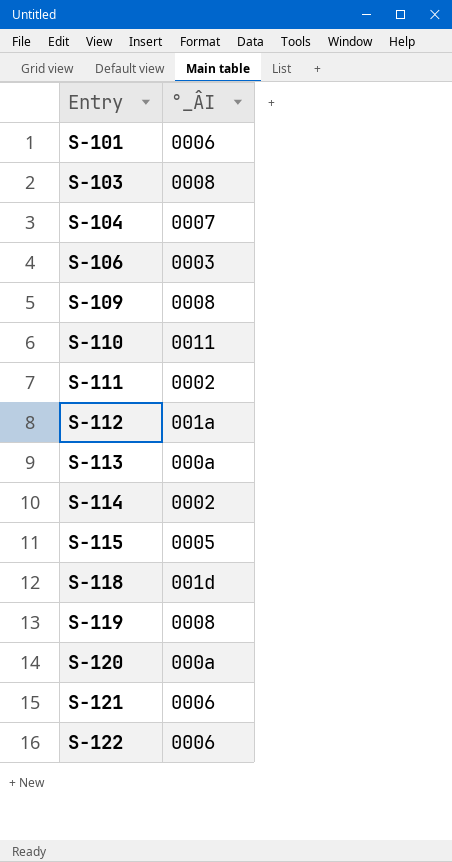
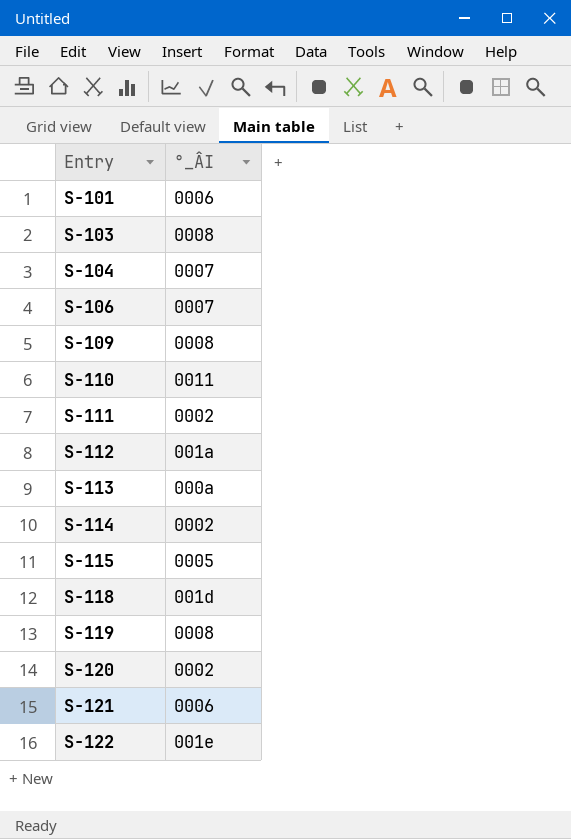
S-106 | °_ÂI: 0003 -> 0007
S-120 | °_ÂI: 000a -> 0002
S-122 | °_ÂI: 0006 -> 001e

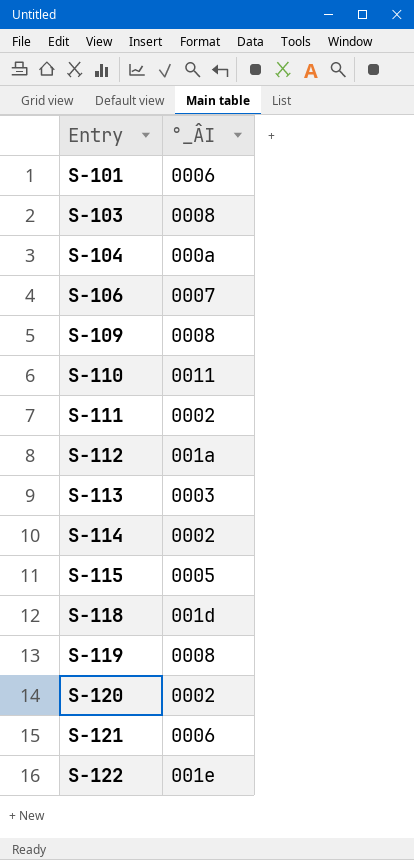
S-104 | °_ÂI: 0007 -> 000a
S-113 | °_ÂI: 000a -> 0003

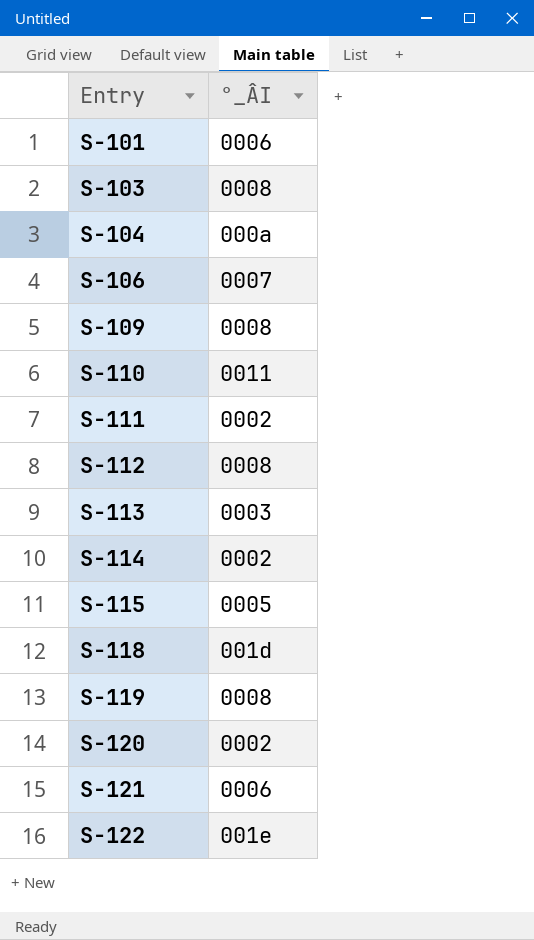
S-112 | °_ÂI: 001a -> 0008

